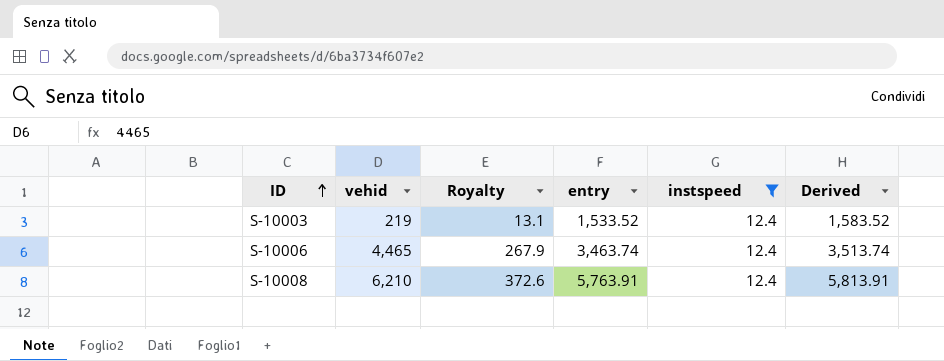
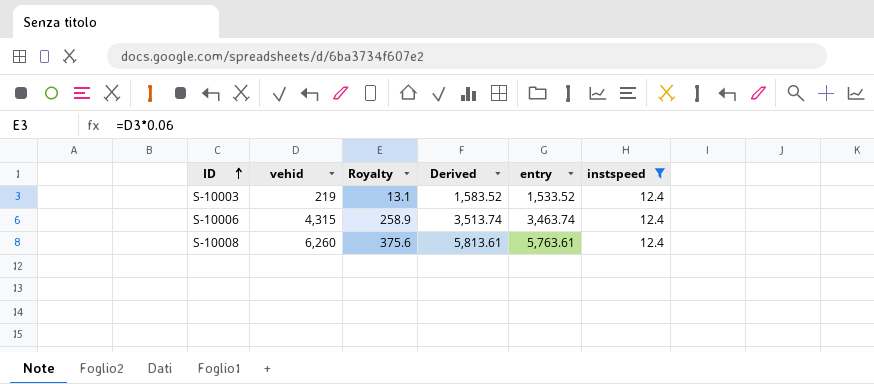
column Derived | position: 6 -> 4
S-10006 | vehid: 4,465 -> 4,315
S-10006 | Royalty: 267.9 -> 258.9
S-10008 | vehid: 6,210 -> 6,260
S-10008 | Royalty: 372.6 -> 375.6
S-10008 | Derived: 5,813.91 -> 5,813.61
S-10008 | entry: 5,763.91 -> 5,763.61

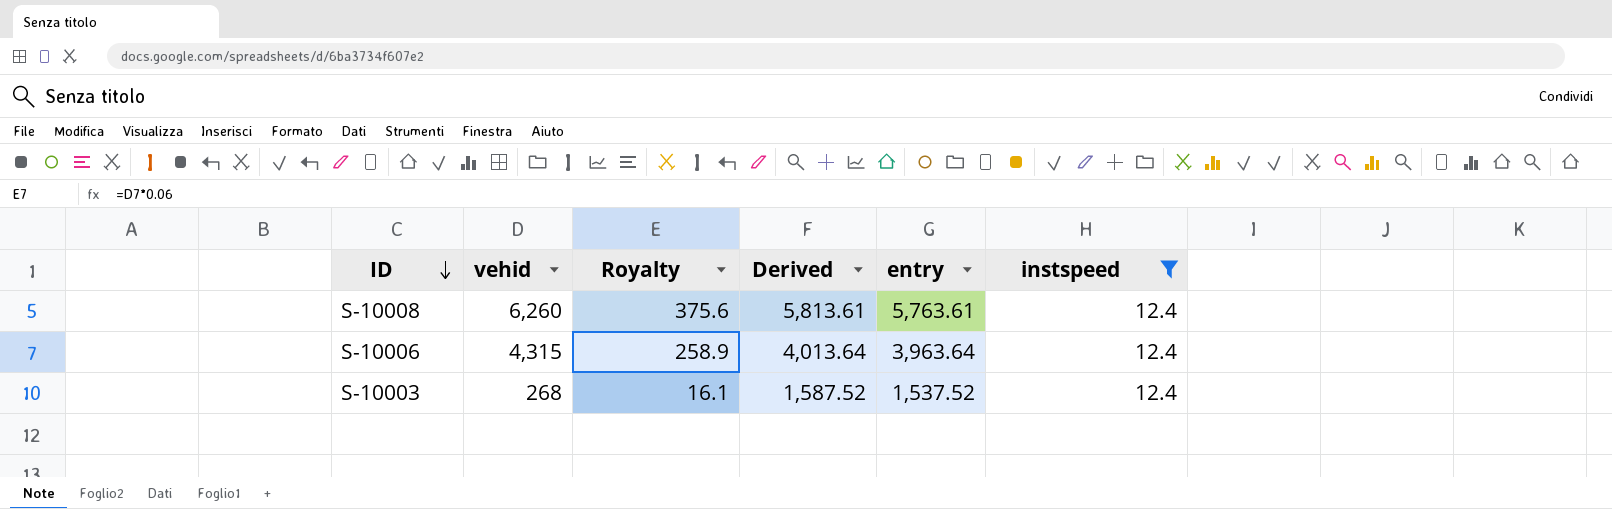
row order: ID ascending -> ID descending
S-10006 | Derived: 3,513.74 -> 4,013.64
S-10006 | entry: 3,463.74 -> 3,963.64
S-10003 | vehid: 219 -> 268
S-10003 | Royalty: 13.1 -> 16.1
S-10003 | Derived: 1,583.52 -> 1,587.52
S-10003 | entry: 1,533.52 -> 1,537.52

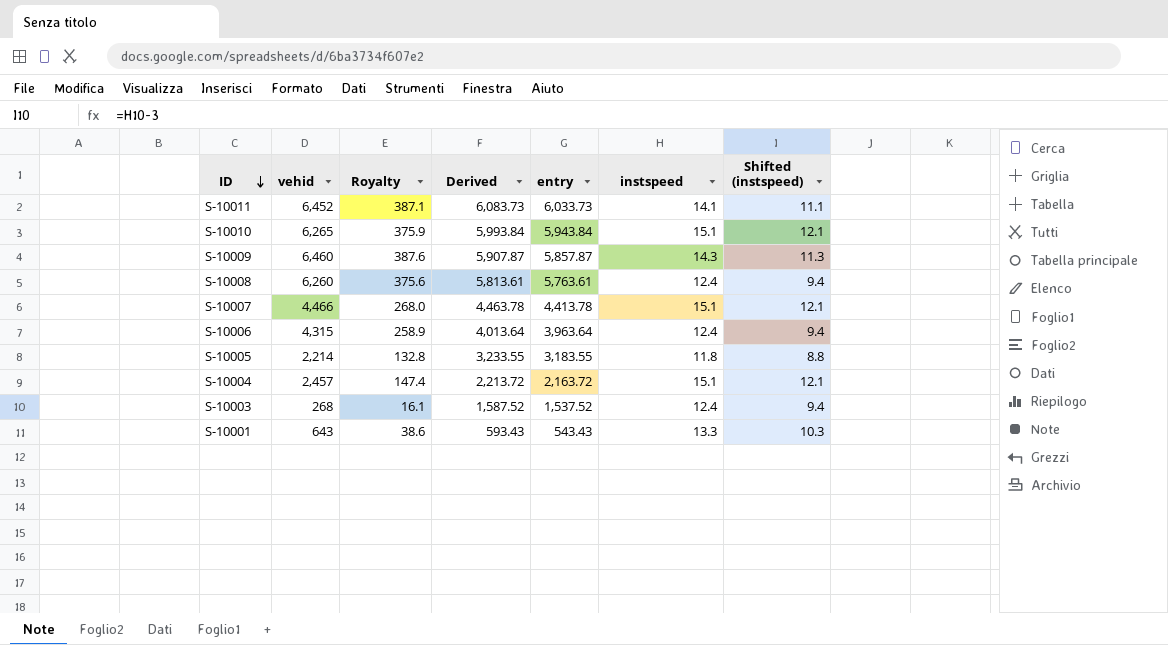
filter: instspeed = 12.4 -> none
column Shifted (instspeed) | formula: none -> [instspeed] - 3

